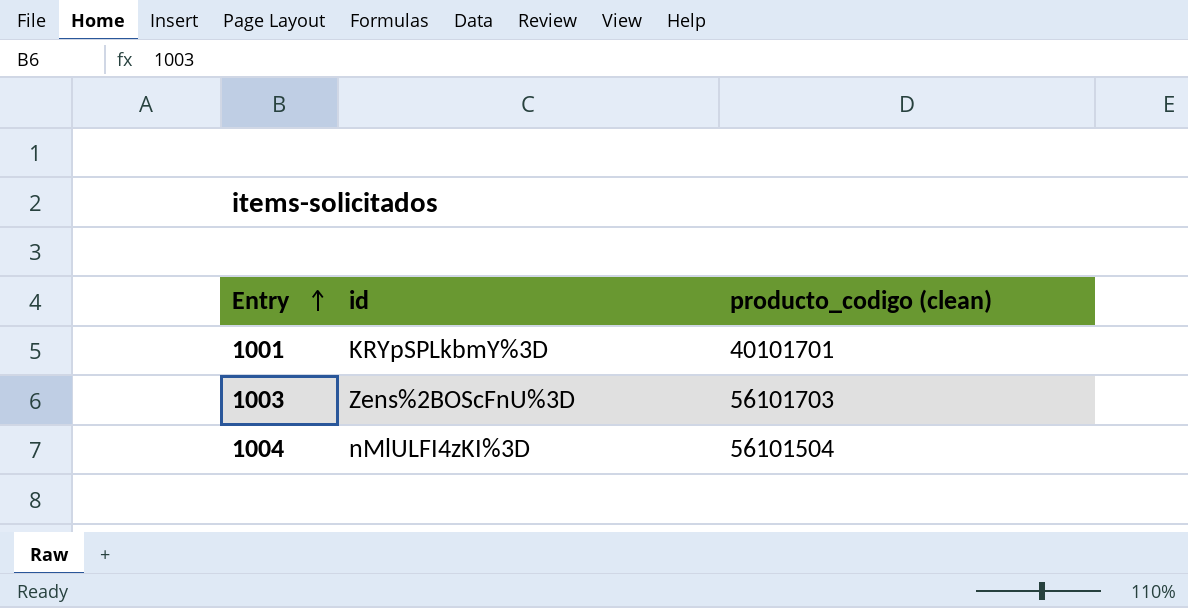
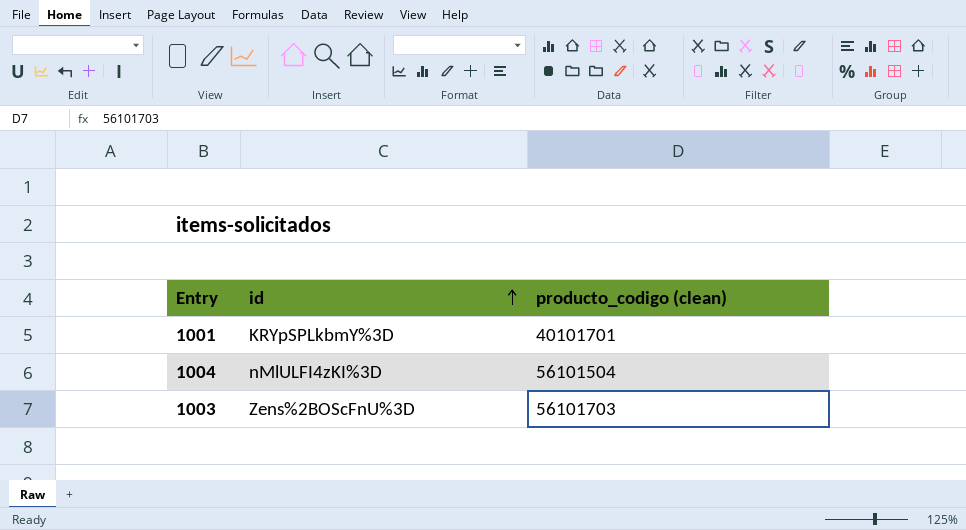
row order: Entry ascending -> id ascending

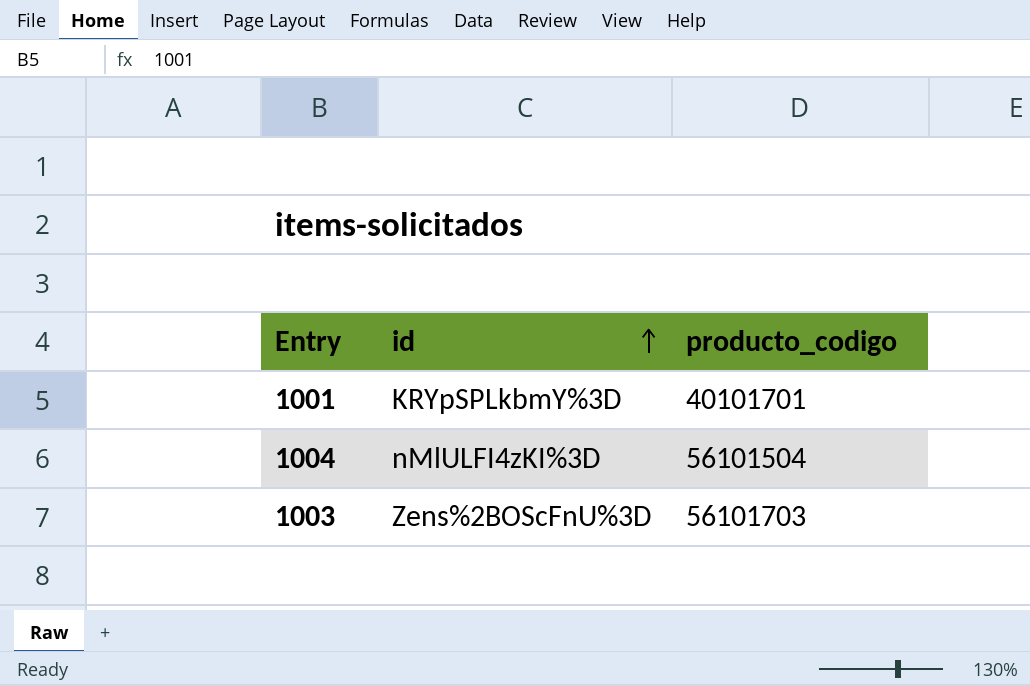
column name: producto_codigo (clean) -> producto_codigo

